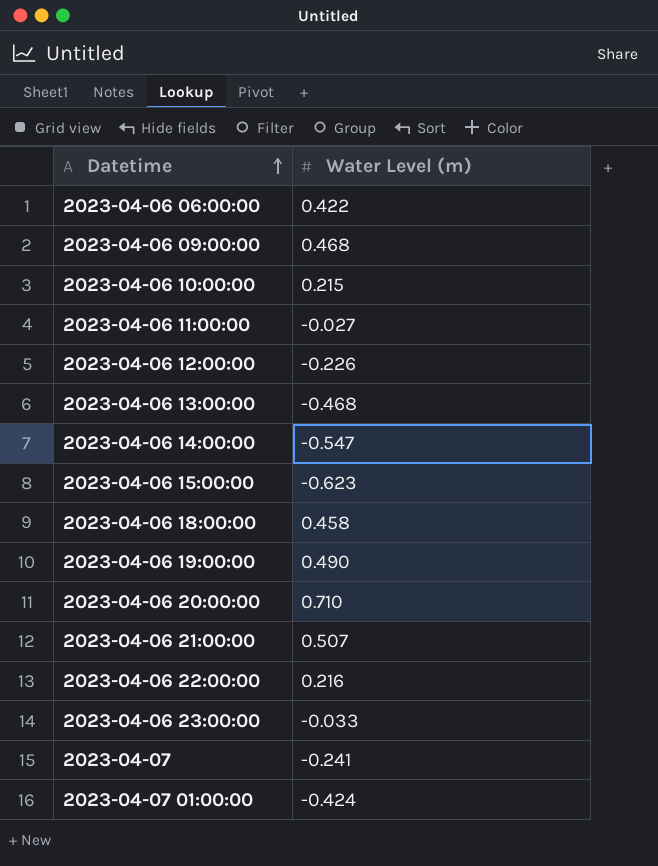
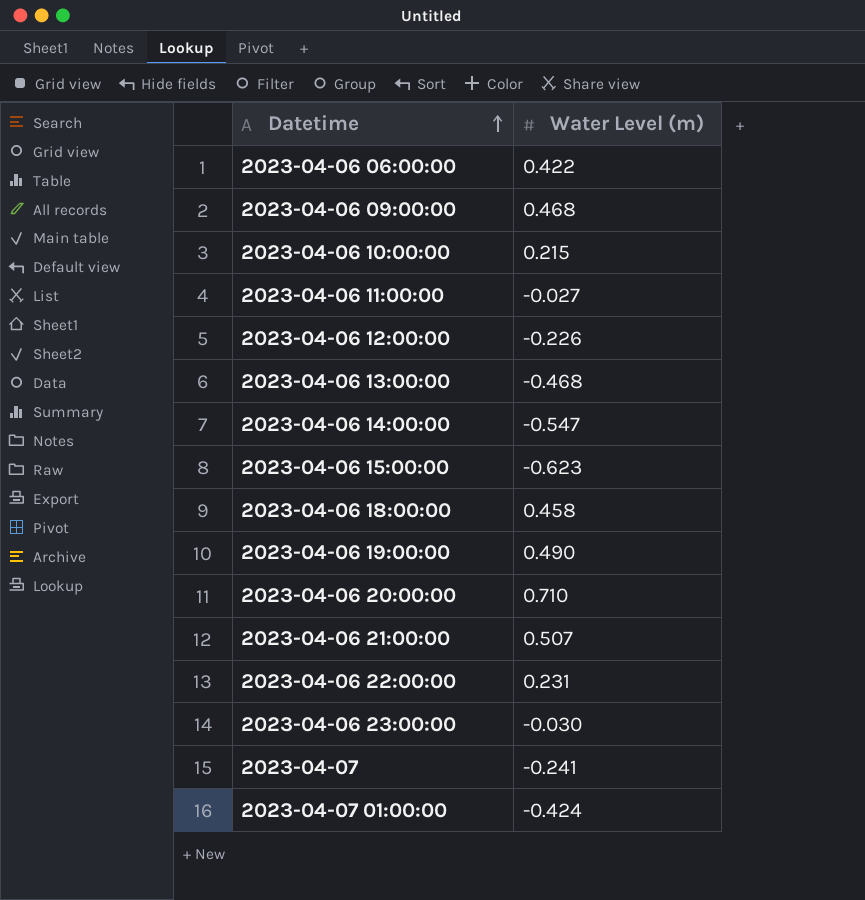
2023-04-06 22:00:00 | Water Level (m): 0.216 -> 0.231
2023-04-06 23:00:00 | Water Level (m): -0.033 -> -0.030

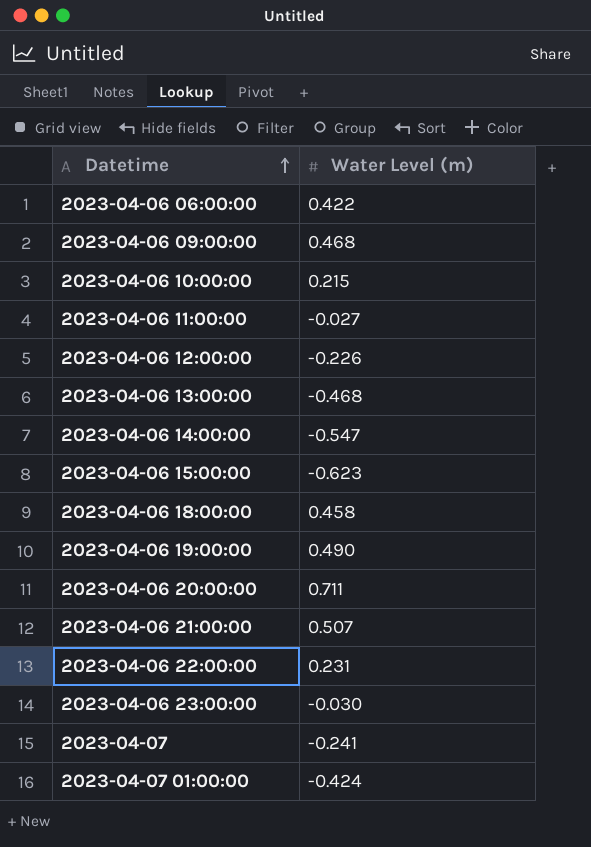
2023-04-06 20:00:00 | Water Level (m): 0.710 -> 0.711

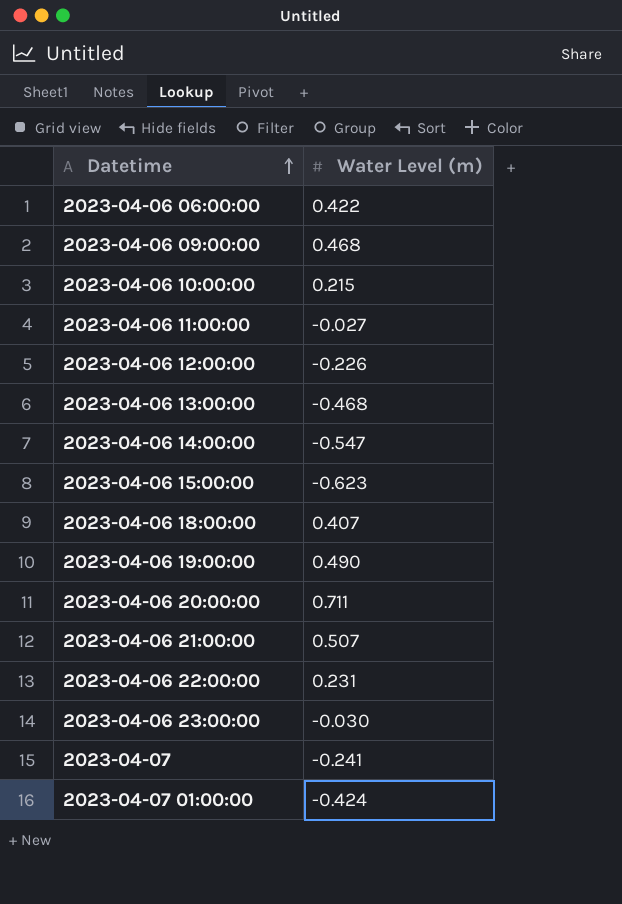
2023-04-06 18:00:00 | Water Level (m): 0.458 -> 0.407

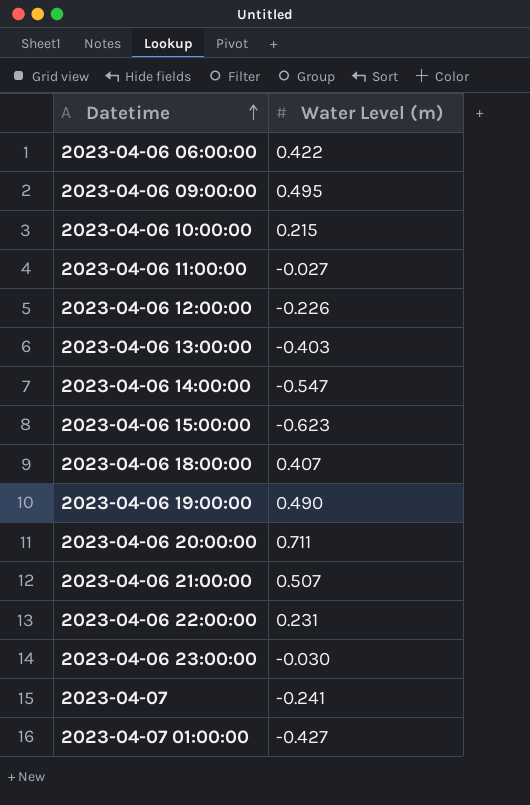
2023-04-06 09:00:00 | Water Level (m): 0.468 -> 0.495
2023-04-06 13:00:00 | Water Level (m): -0.468 -> -0.403
2023-04-07 01:00:00 | Water Level (m): -0.424 -> -0.427

